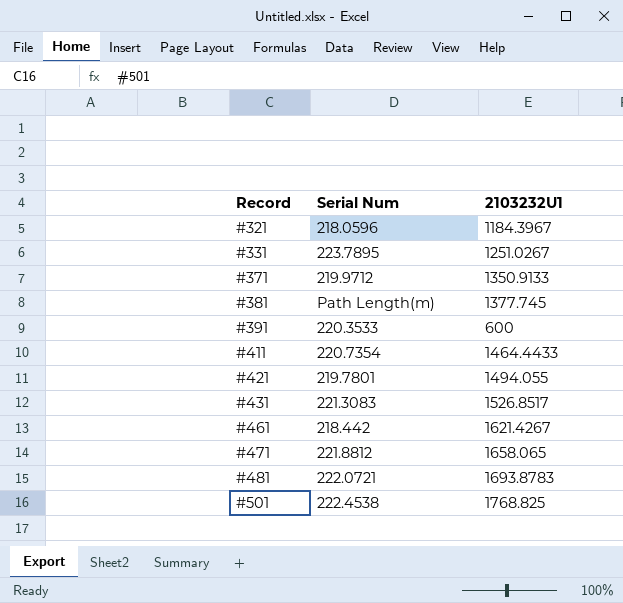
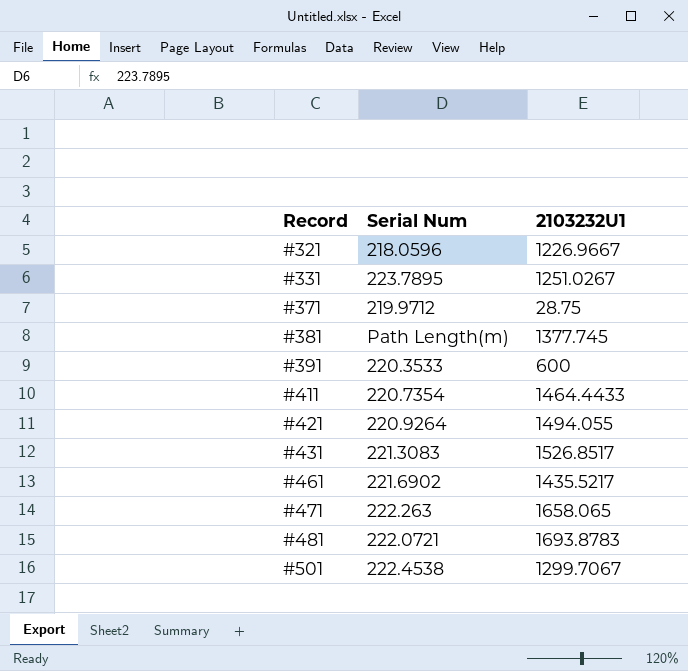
#321 | 2103232U1: 1184.3967 -> 1226.9667
#371 | 2103232U1: 1350.9133 -> 28.75
#421 | Serial Num: 219.7801 -> 220.9264
#461 | Serial Num: 218.442 -> 221.6902
#461 | 2103232U1: 1621.4267 -> 1435.5217
#471 | Serial Num: 221.8812 -> 222.263
#501 | 2103232U1: 1768.825 -> 1299.7067

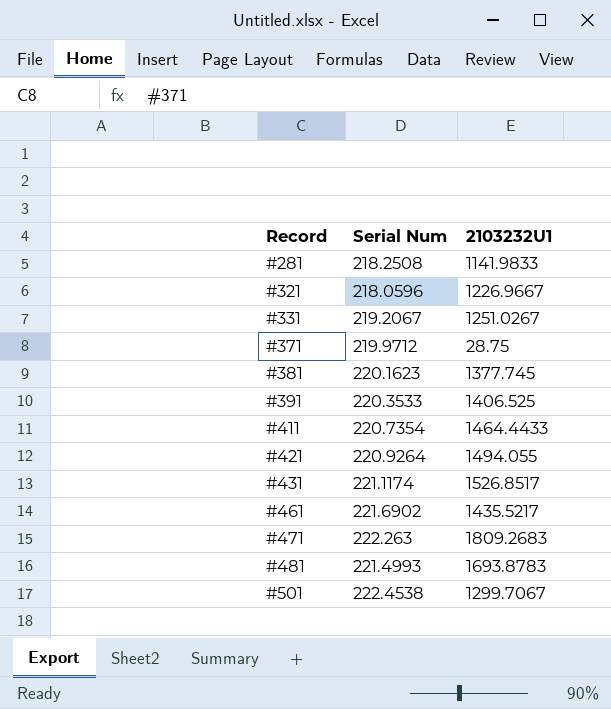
row #281: none -> 218.2508 | 1141.9833
#331 | Serial Num: 223.7895 -> 219.2067
#381 | Serial Num: Path Length(m) -> 220.1623
#391 | 2103232U1: 600 -> 1406.525
#431 | Serial Num: 221.3083 -> 221.1174
#471 | 2103232U1: 1658.065 -> 1809.2683
#481 | Serial Num: 222.0721 -> 221.4993

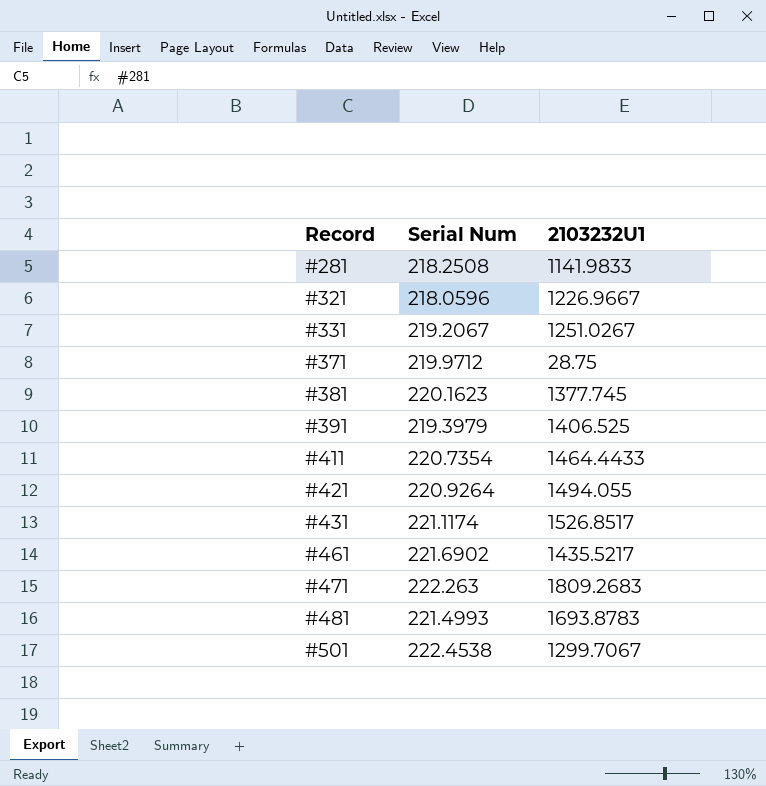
#391 | Serial Num: 220.3533 -> 219.3979

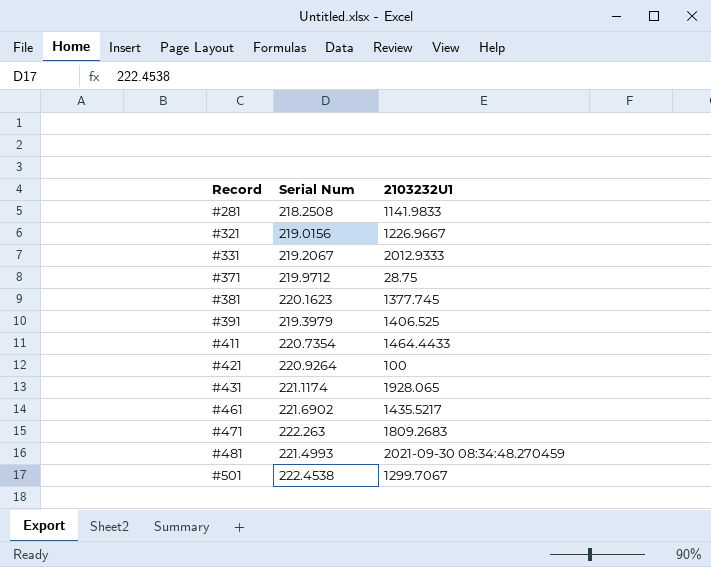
#321 | Serial Num: 218.0596 -> 219.0156
#331 | 2103232U1: 1251.0267 -> 2012.9333
#421 | 2103232U1: 1494.055 -> 100
#431 | 2103232U1: 1526.8517 -> 1928.065
#481 | 2103232U1: 1693.8783 -> 2021-09-30 08:34:48.270459

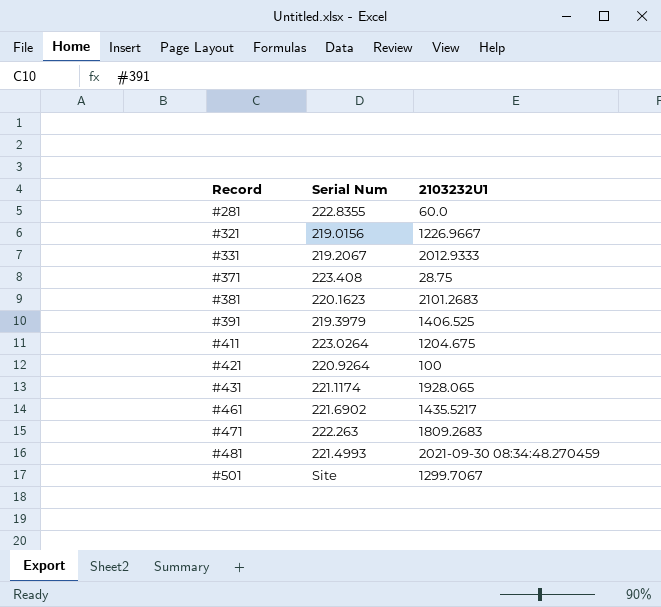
#281 | Serial Num: 218.2508 -> 222.8355
#281 | 2103232U1: 1141.9833 -> 60.0
#371 | Serial Num: 219.9712 -> 223.408
#381 | 2103232U1: 1377.745 -> 2101.2683
#411 | Serial Num: 220.7354 -> 223.0264
#411 | 2103232U1: 1464.4433 -> 1204.675
#501 | Serial Num: 222.4538 -> Site

